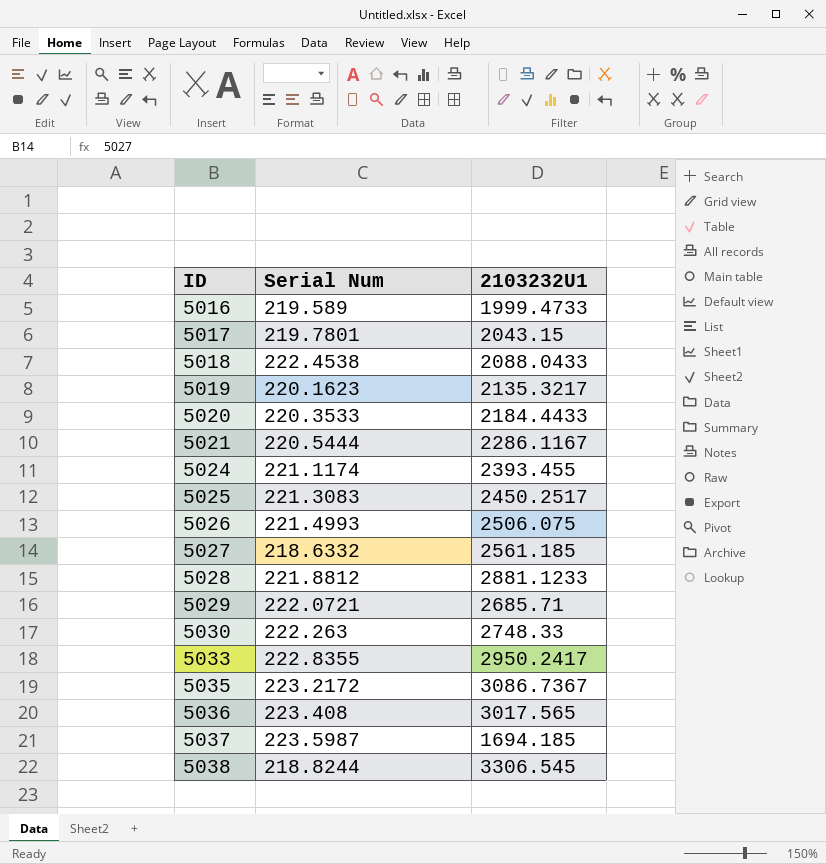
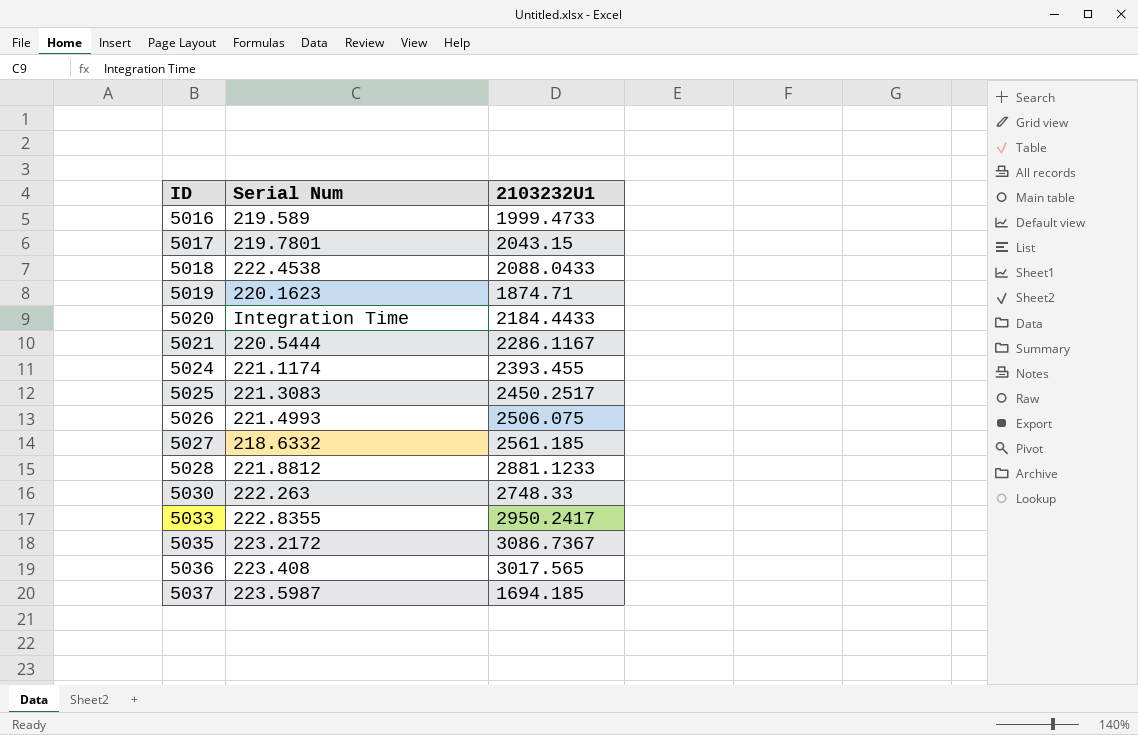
row 5029: 222.0721 | 2685.71 -> none
row 5038: 218.8244 | 3306.545 -> none
5019 | 2103232U1: 2135.3217 -> 1874.71
5020 | Serial Num: 220.3533 -> Integration Time

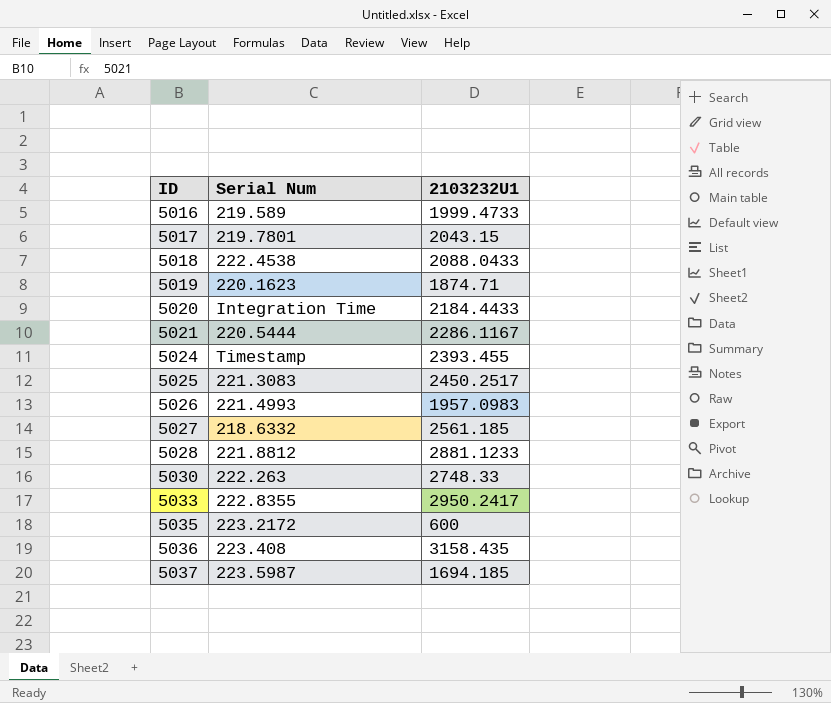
5024 | Serial Num: 221.1174 -> Timestamp
5026 | 2103232U1: 2506.075 -> 1957.0983
5035 | 2103232U1: 3086.7367 -> 600
5036 | 2103232U1: 3017.565 -> 3158.435

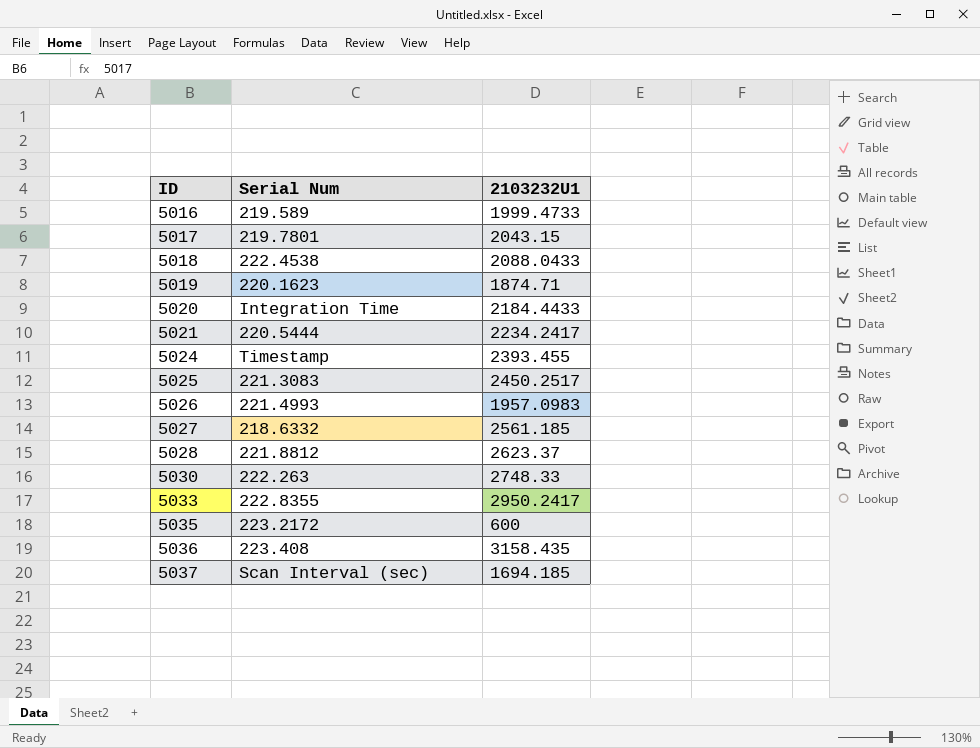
5021 | 2103232U1: 2286.1167 -> 2234.2417
5028 | 2103232U1: 2881.1233 -> 2623.37
5037 | Serial Num: 223.5987 -> Scan Interval (sec)

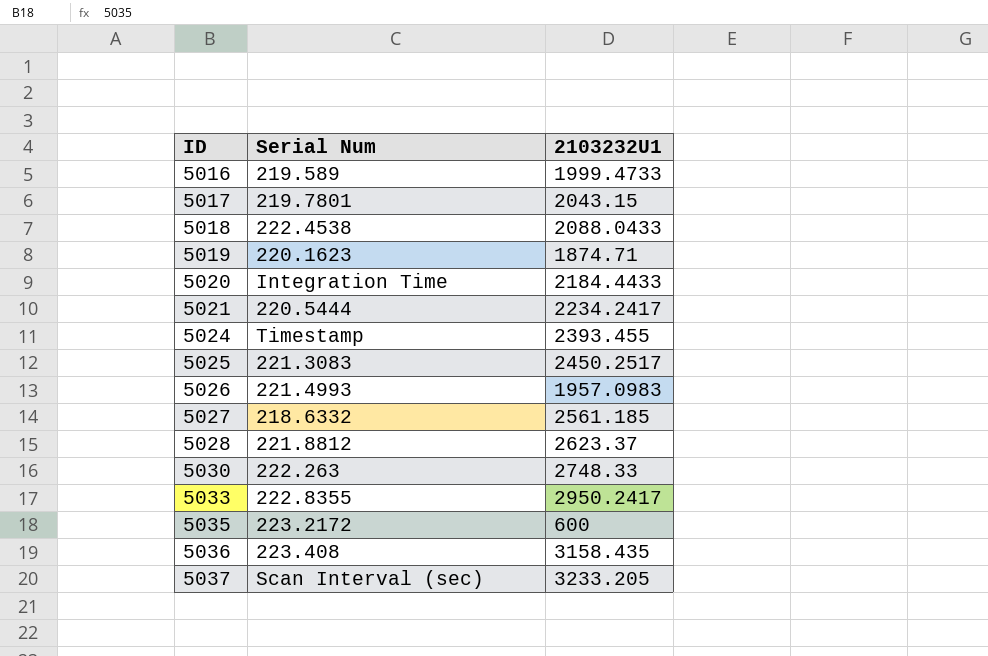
5037 | 2103232U1: 1694.185 -> 3233.205

